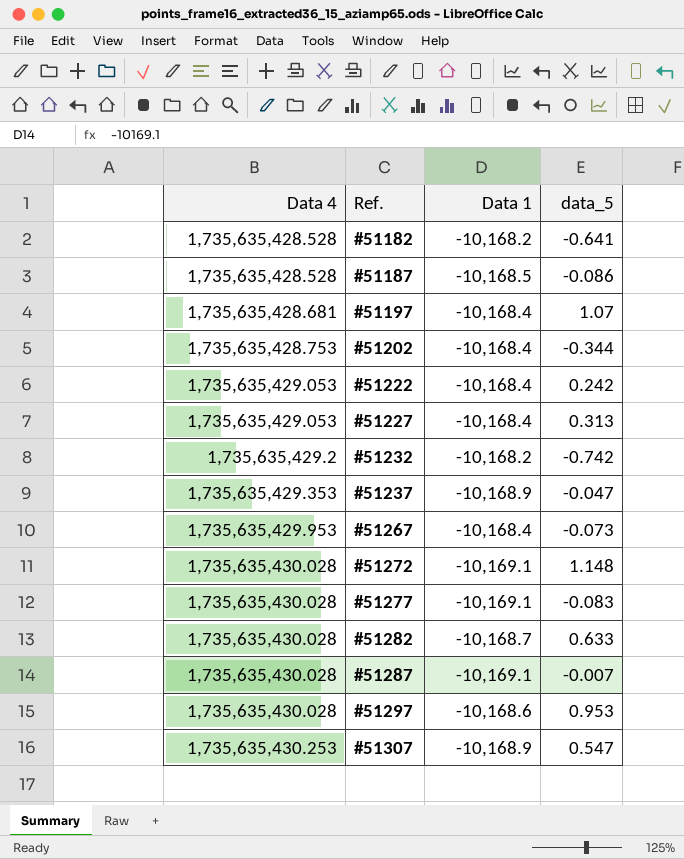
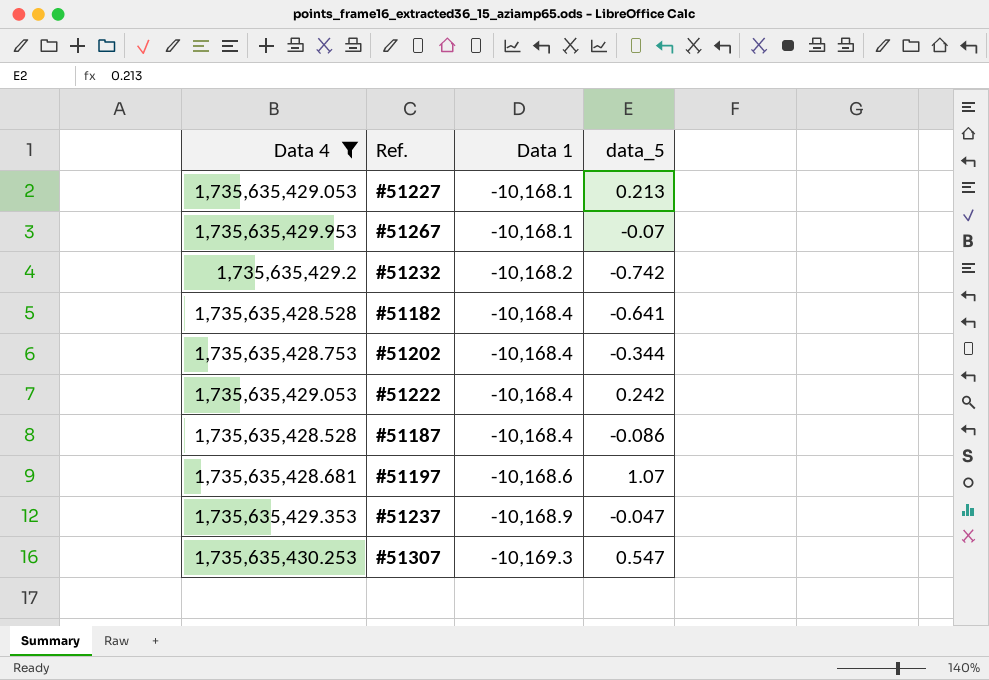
filter: none -> Data 4 != 1,735,635,430.028
row order: Data 4 ascending -> Data 1 descending
#51227 | Data 1: -10,168.4 -> -10,168.1
#51227 | data_5: 0.313 -> 0.213
#51267 | Data 1: -10,168.4 -> -10,168.1
#51267 | data_5: -0.073 -> -0.07
#51182 | Data 1: -10,168.2 -> -10,168.4
#51187 | Data 1: -10,168.5 -> -10,168.4
#51197 | Data 1: -10,168.4 -> -10,168.6
#51307 | Data 1: -10,168.9 -> -10,169.3

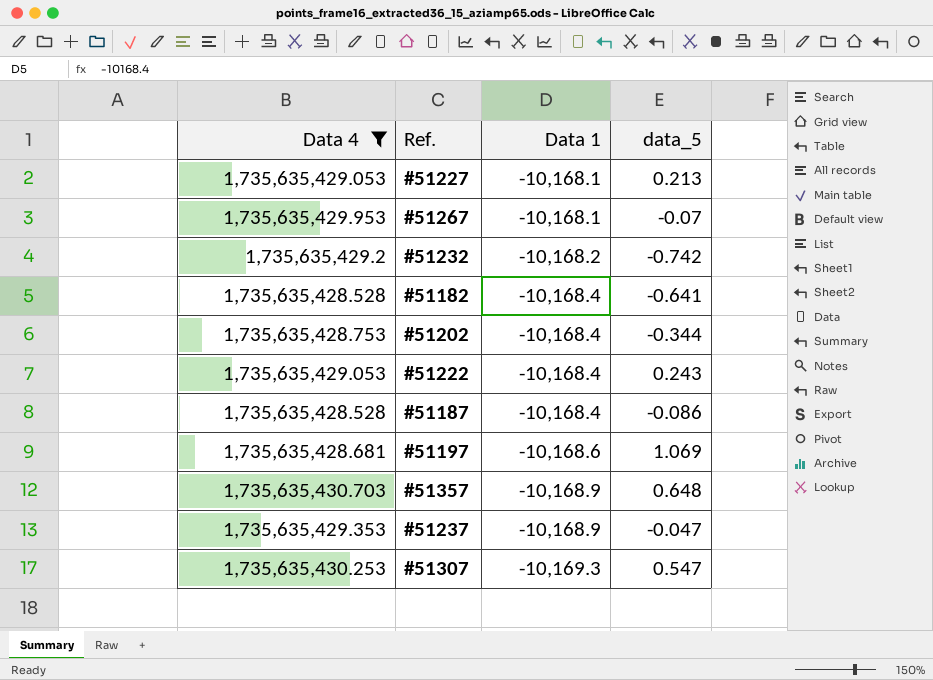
#51222 | data_5: 0.242 -> 0.243
#51197 | data_5: 1.07 -> 1.069
row #51357: none -> 1,735,635,430.703 | -10,168.9 | 0.648

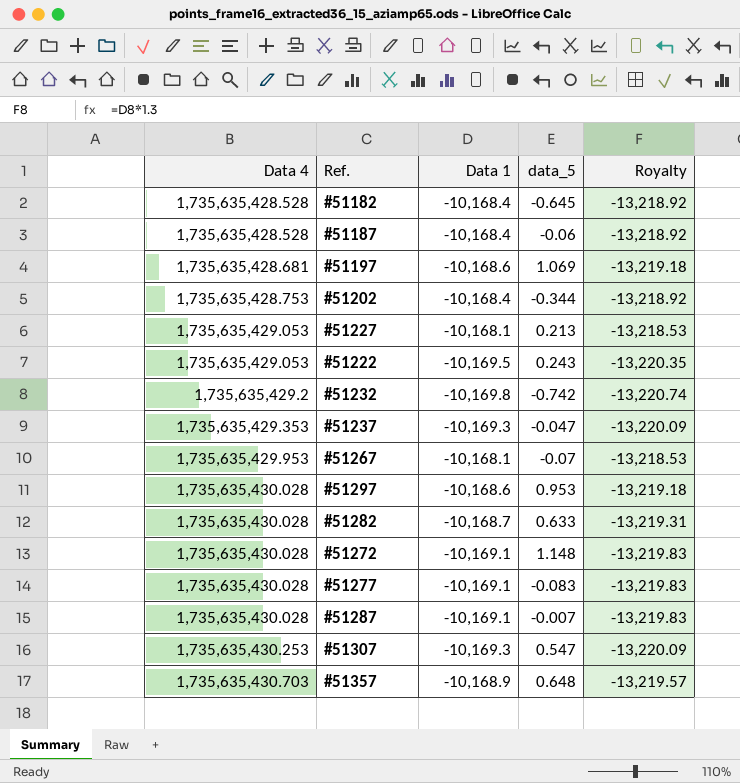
filter: Data 4 != 1,735,635,430.028 -> none
row order: Data 1 descending -> Data 4 ascending
column Royalty | formula: none -> [Data 1] * 1.3
#51182 | data_5: -0.641 -> -0.645
#51187 | data_5: -0.086 -> -0.06
#51222 | Data 1: -10,168.4 -> -10,169.5
#51232 | Data 1: -10,168.2 -> -10,169.8
#51237 | Data 1: -10,168.9 -> -10,169.3

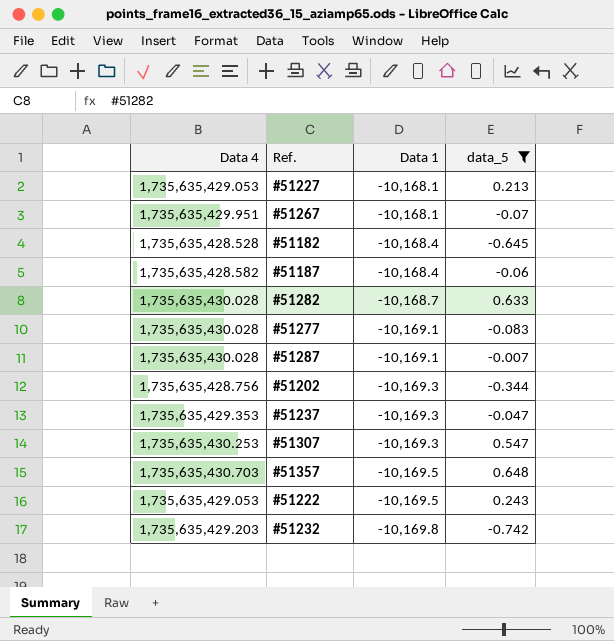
filter: none -> data_5 <= 0.648
row order: Data 4 ascending -> Data 1 descending
column Royalty | formula: [Data 1] * 1.3 -> none
#51267 | Data 4: 1,735,635,429.953 -> 1,735,635,429.951
#51187 | Data 4: 1,735,635,428.528 -> 1,735,635,428.582
#51202 | Data 4: 1,735,635,428.753 -> 1,735,635,428.756
#51202 | Data 1: -10,168.4 -> -10,169.3
#51357 | Data 1: -10,168.9 -> -10,169.5
#51232 | Data 4: 1,735,635,429.2 -> 1,735,635,429.203

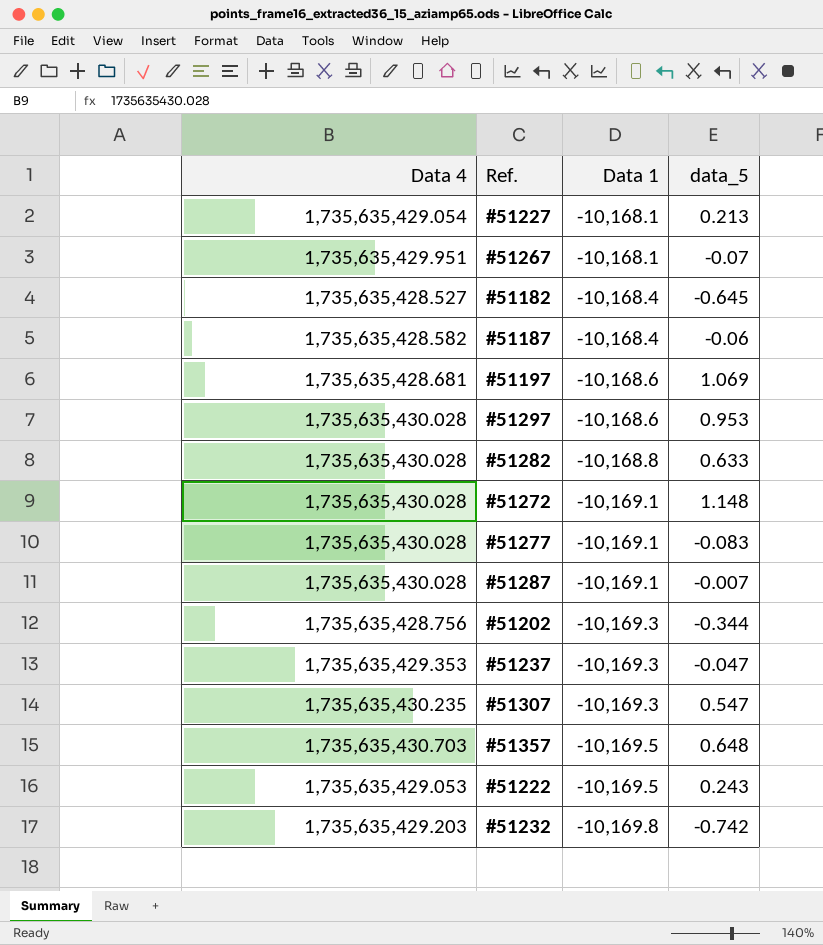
filter: data_5 <= 0.648 -> none
#51227 | Data 4: 1,735,635,429.053 -> 1,735,635,429.054
#51182 | Data 4: 1,735,635,428.528 -> 1,735,635,428.527
#51282 | Data 1: -10,168.7 -> -10,168.8
#51307 | Data 4: 1,735,635,430.253 -> 1,735,635,430.235

